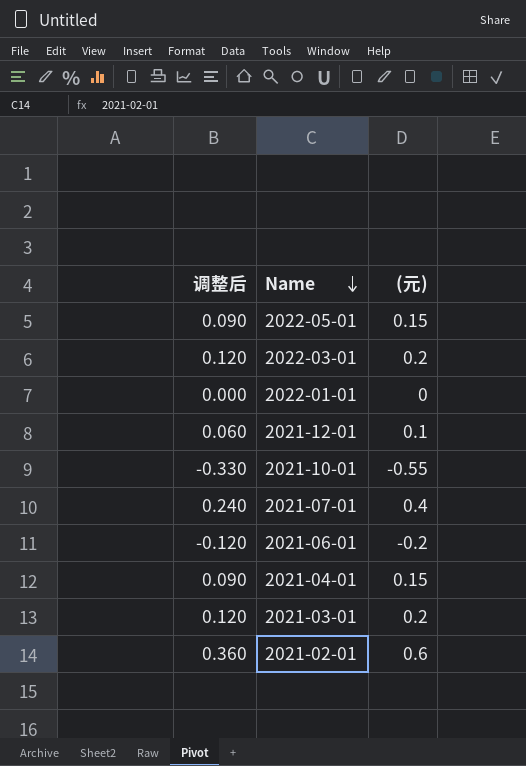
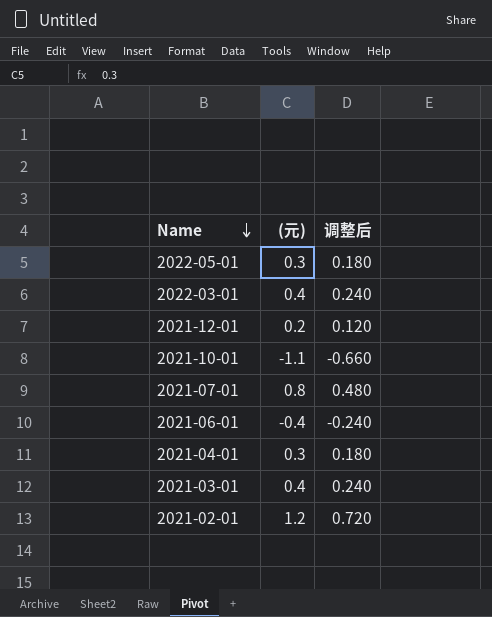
column 调整后 | position: 1 -> 3
row 2022-01-01: 0.000 | 0 -> none
2022-05-01 | (元): 0.15 -> 0.3
2022-05-01 | 调整后: 0.090 -> 0.180
2022-03-01 | (元): 0.2 -> 0.4
2022-03-01 | 调整后: 0.120 -> 0.240
2021-12-01 | (元): 0.1 -> 0.2
2021-12-01 | 调整后: 0.060 -> 0.120
2021-10-01 | (元): -0.55 -> -1.1
2021-10-01 | 调整后: -0.330 -> -0.660
2021-07-01 | (元): 0.4 -> 0.8
2021-07-01 | 调整后: 0.240 -> 0.480
2021-06-01 | (元): -0.2 -> -0.4
2021-06-01 | 调整后: -0.120 -> -0.240
2021-04-01 | (元): 0.15 -> 0.3
2021-04-01 | 调整后: 0.090 -> 0.180
2021-03-01 | (元): 0.2 -> 0.4
2021-03-01 | 调整后: 0.120 -> 0.240
2021-02-01 | (元): 0.6 -> 1.2
2021-02-01 | 调整后: 0.360 -> 0.720

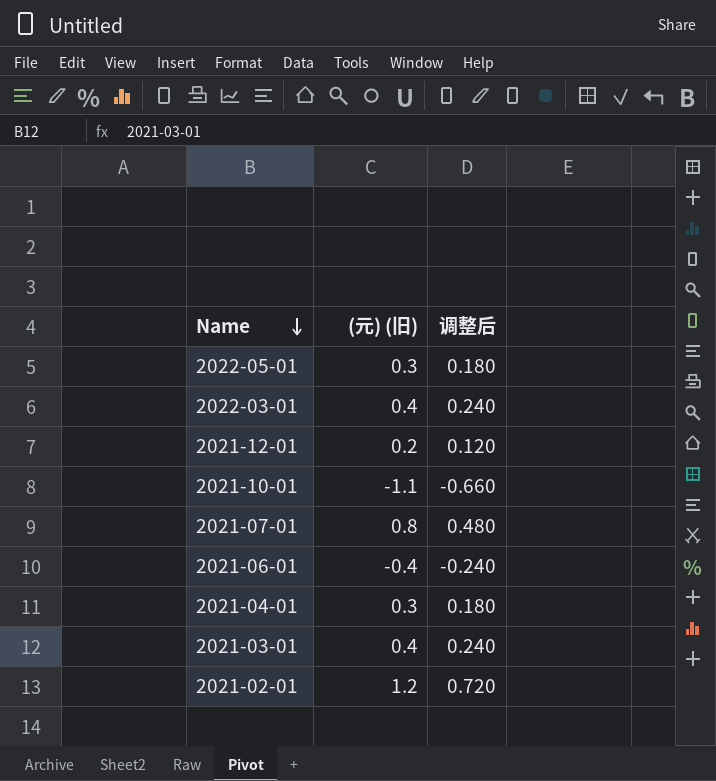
column name: (元) -> (元) (旧)

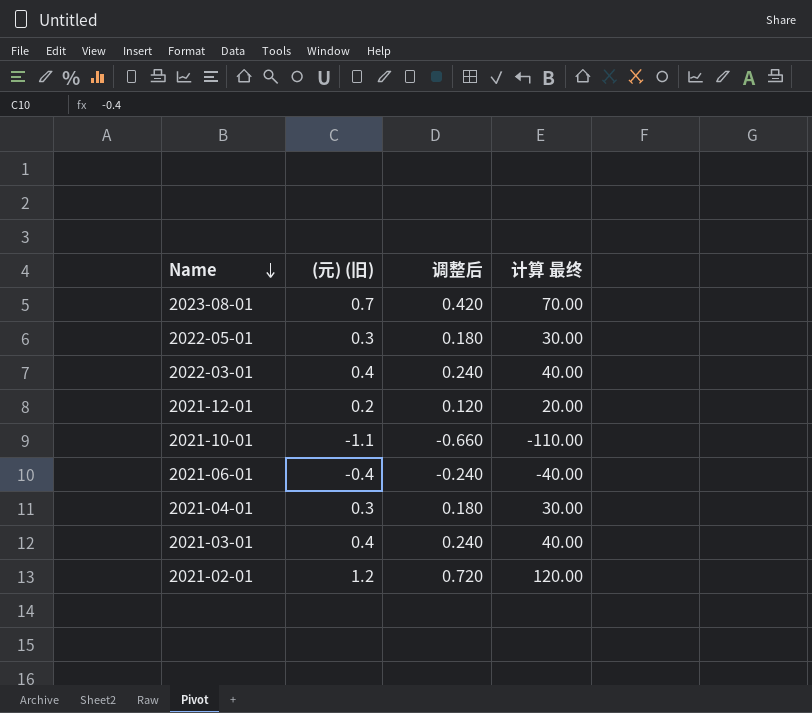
column 计算 最终 | formula: none -> [(元) (旧)] * 100
row 2021-07-01: 0.8 | 0.480 -> none
row 2023-08-01: none -> 0.7 | 0.420 | 70.00

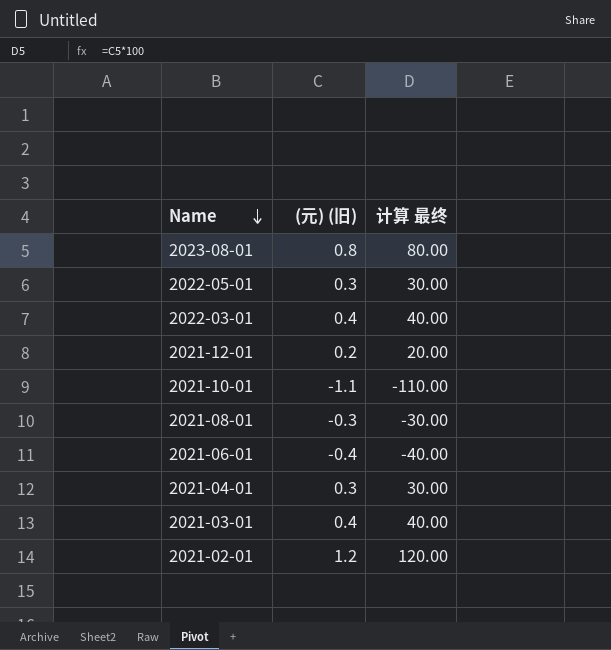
column 调整后 | formula: [(元) (旧)] * 0.6 -> none
2023-08-01 | (元) (旧): 0.7 -> 0.8
2023-08-01 | 计算 最终: 70.00 -> 80.00
row 2021-08-01: none -> -0.3 | -30.00

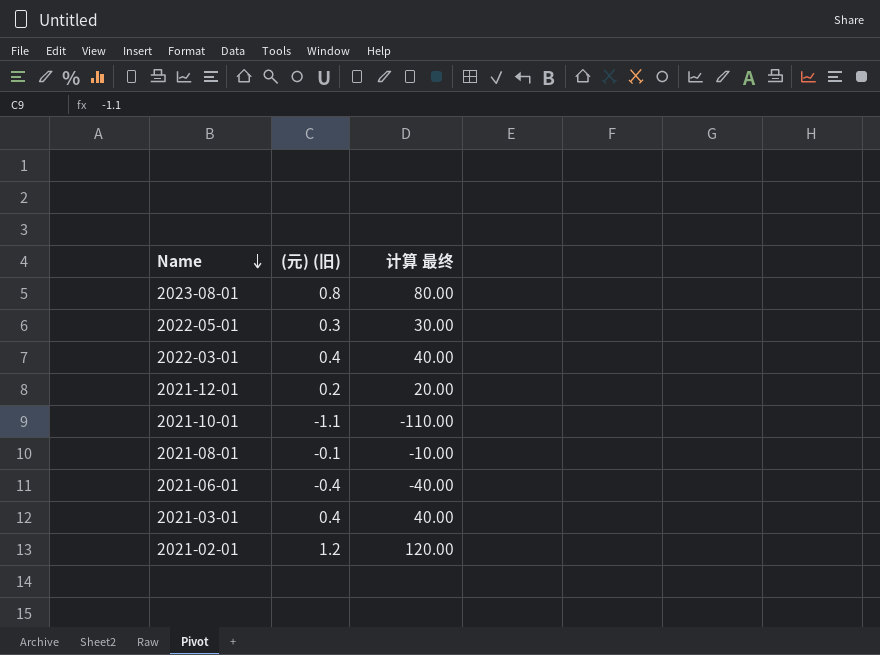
row 2021-04-01: 0.3 | 30.00 -> none
2021-08-01 | (元) (旧): -0.3 -> -0.1
2021-08-01 | 计算 最终: -30.00 -> -10.00

